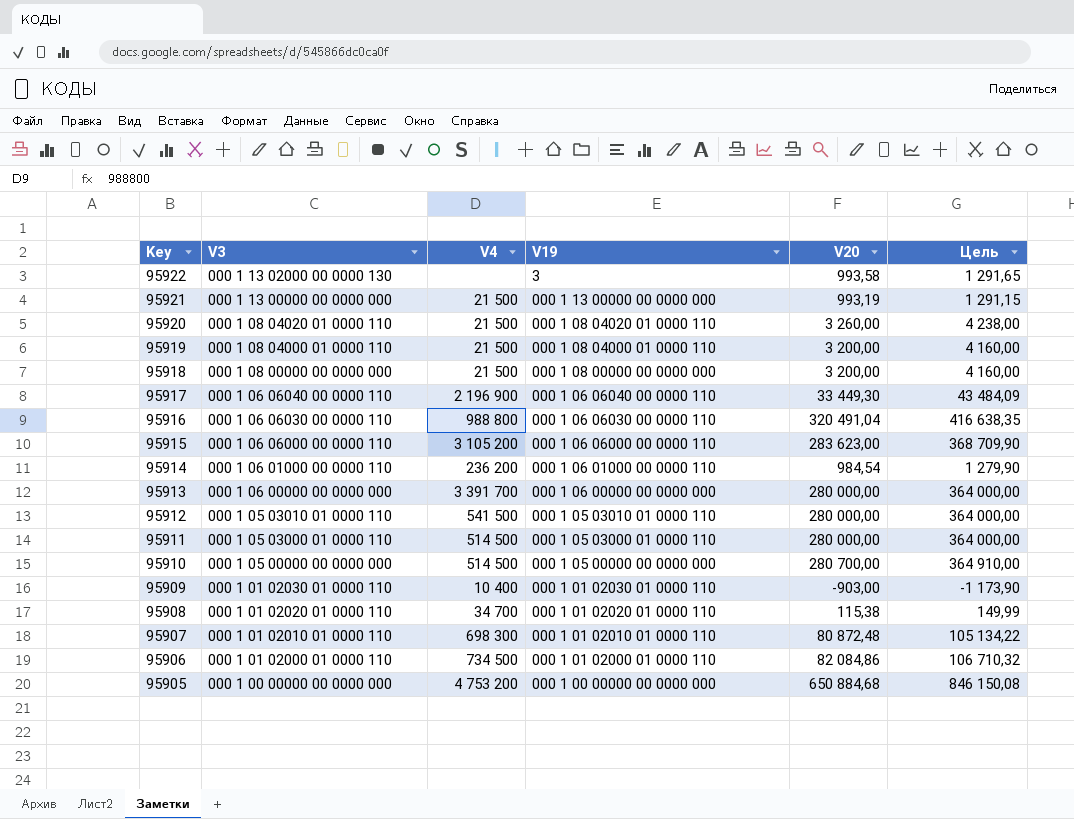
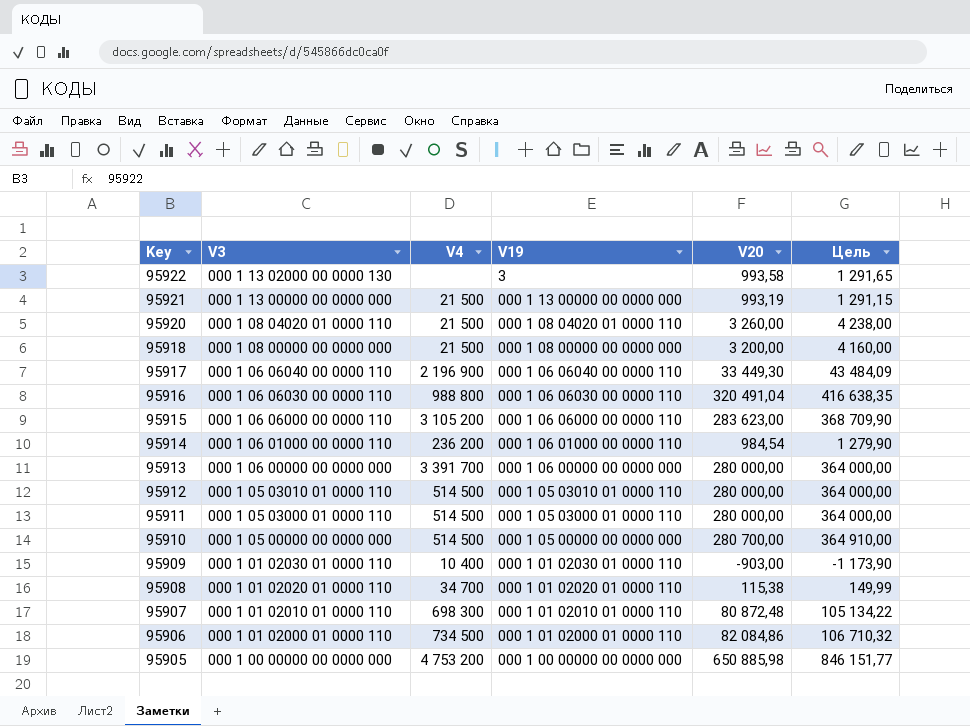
row 95919: 000 1 08 04000 01 0000 110 | 21 500 | 000 1 08 04000 01 0000 110 | 3 200,00 | 4 160,00 -> none
95912 | V4: 541 500 -> 514 500
95905 | V20: 650 884,68 -> 650 885,98
95905 | Цель: 846 150,08 -> 846 151,77

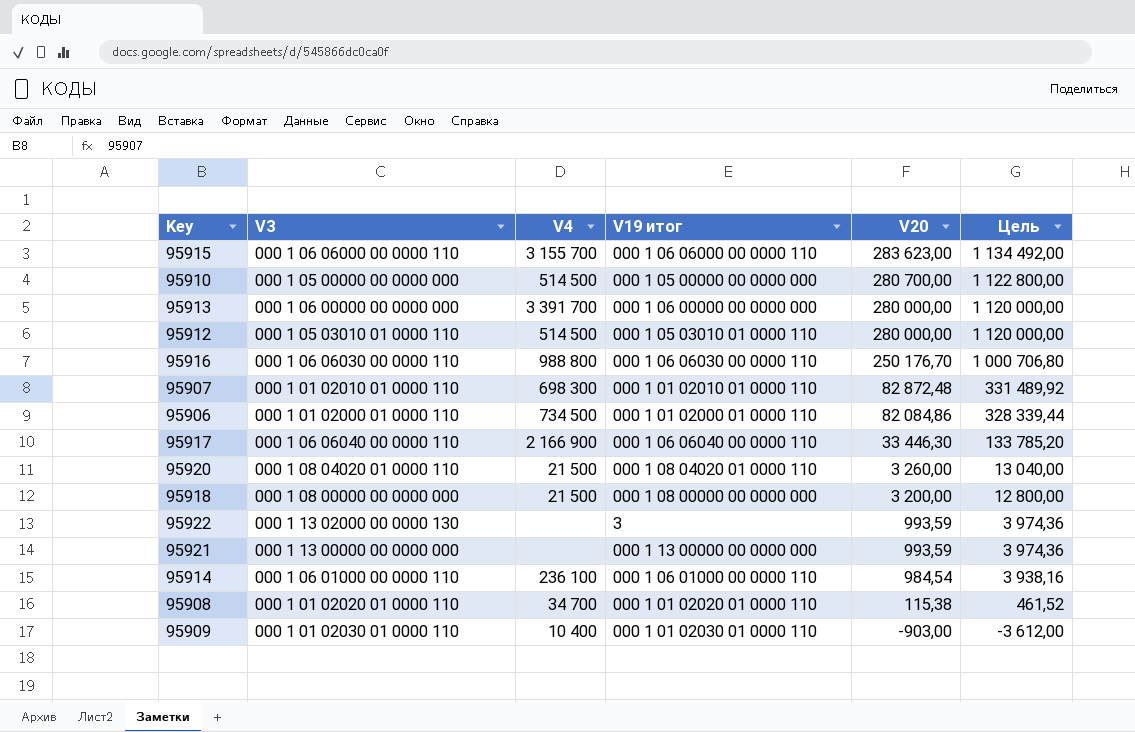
row order: Key descending -> V20 descending
column name: V19 -> V19 итог
column Цель | formula: [V20] * 1,3 -> [V20] * 4
row 95911: 000 1 05 03000 01 0000 110 | 514 500 | 000 1 05 03000 01 0000 110 | 280 000,00 | 364 000,00 -> none
row 95905: 000 1 00 00000 00 0000 000 | 4 753 200 | 000 1 00 00000 00 0000 000 | 650 885,98 | 846 151,77 -> none
95915 | V4: 3 105 200 -> 3 155 700
95916 | V20: 320 491,04 -> 250 176,70
95907 | V20: 80 872,48 -> 82 872,48
95917 | V4: 2 196 900 -> 2 166 900
95917 | V20: 33 449,30 -> 33 446,30
95922 | V20: 993,58 -> 993,59
95921 | V4: 21 500 -> none
95921 | V20: 993,19 -> 993,59
95914 | V4: 236 200 -> 236 100

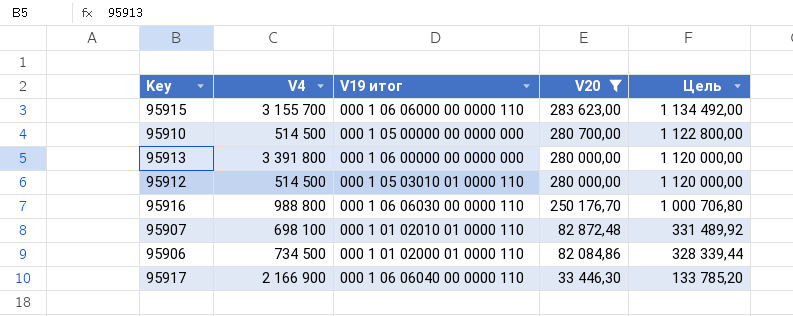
filter: none -> V20 >= 33 446,30
column V3 | position: 2 -> none
95913 | V4: 3 391 700 -> 3 391 800
95907 | V4: 698 300 -> 698 100

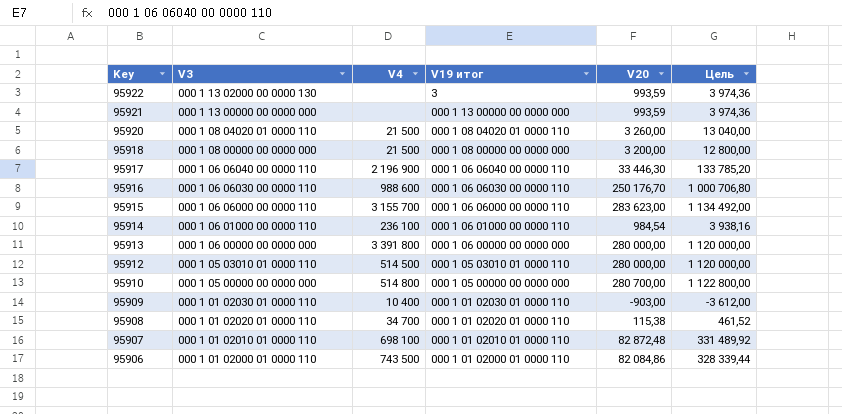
filter: V20 >= 33 446,30 -> none
row order: V20 descending -> Key descending
column V3 | position: none -> 2
95917 | V4: 2 166 900 -> 2 196 900
95916 | V4: 988 800 -> 988 600
95910 | V4: 514 500 -> 514 800
95906 | V4: 734 500 -> 743 500

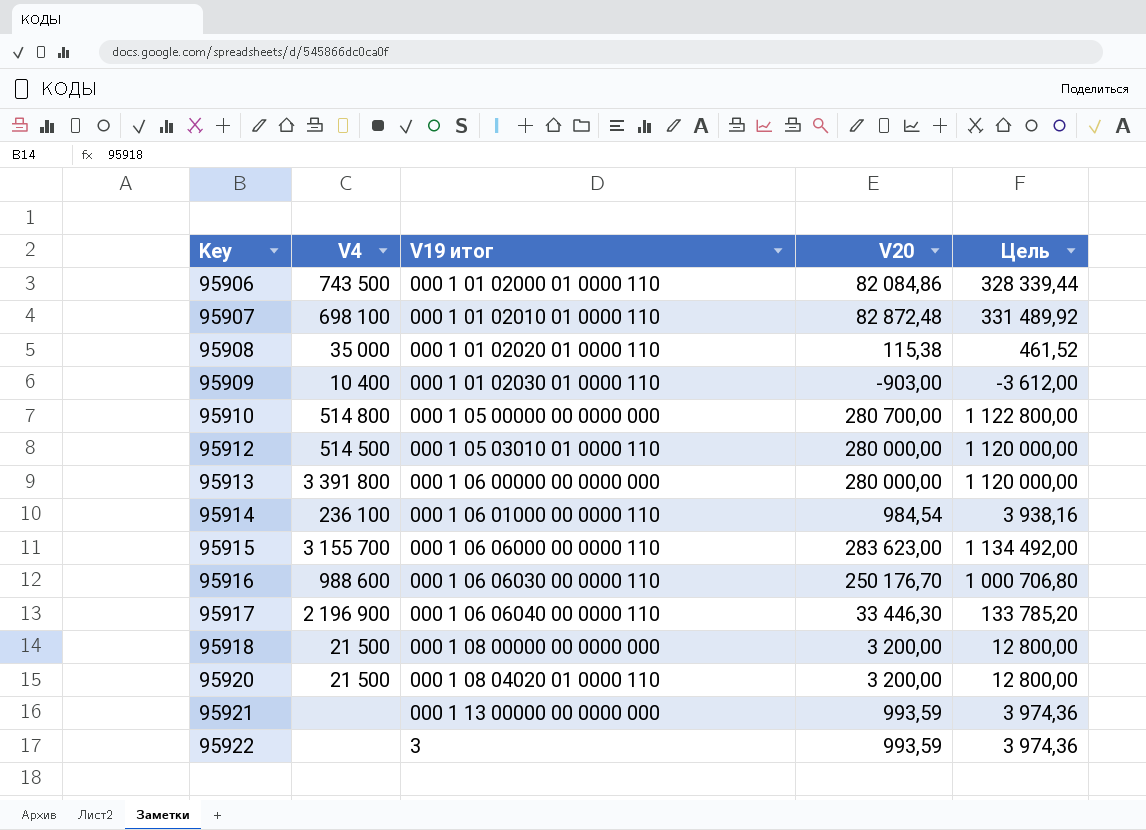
row order: Key descending -> Key ascending
column V3 | position: 2 -> none
95908 | V4: 34 700 -> 35 000
95920 | V20: 3 260,00 -> 3 200,00
95920 | Цель: 13 040,00 -> 12 800,00

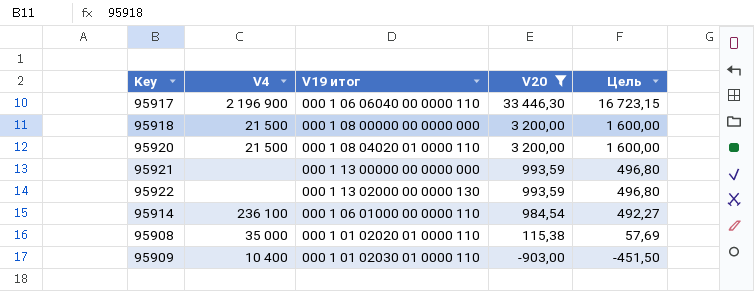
filter: none -> V20 <= 33 446,30
row order: Key ascending -> V20 descending
column Цель | formula: [V20] * 4 -> [V20] * 0,5
95922 | V19 итог: 3 -> 000 1 13 02000 00 0000 130

